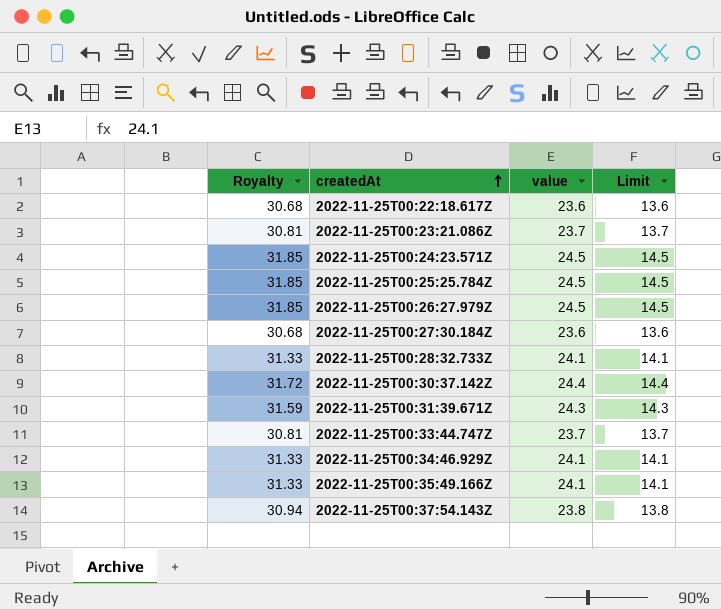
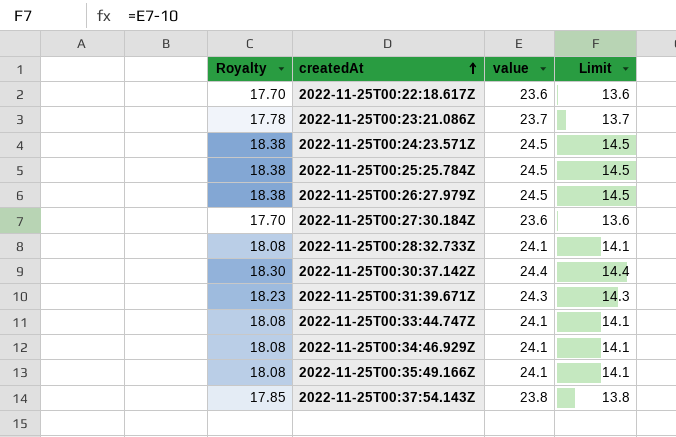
column Royalty | formula: [value] * 1.3 -> [value] * 0.75
2022-11-25T00:33:44.747Z | value: 23.7 -> 24.1
2022-11-25T00:33:44.747Z | Limit: 13.7 -> 14.1

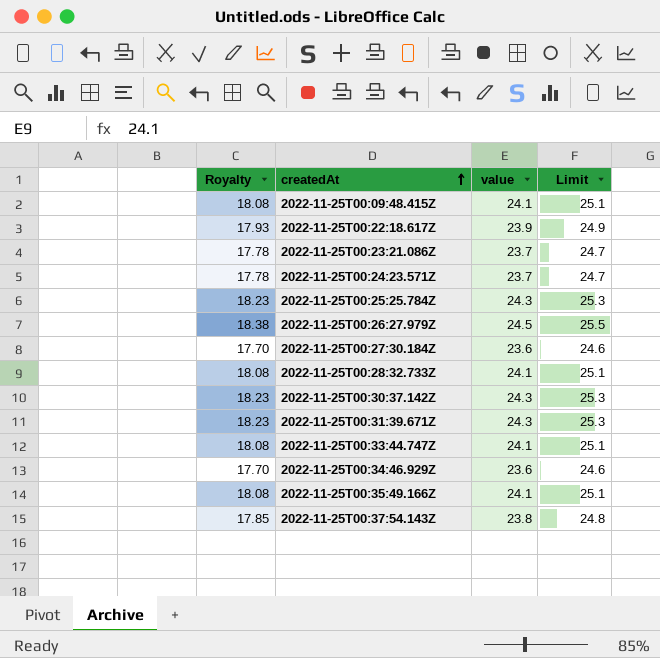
column Limit | formula: [value] - 10 -> [value] + 1
row 2022-11-25T00:09:48.415Z: none -> 18.08 | 24.1 | 25.1
2022-11-25T00:22:18.617Z | Royalty: 17.70 -> 17.93
2022-11-25T00:22:18.617Z | value: 23.6 -> 23.9
2022-11-25T00:24:23.571Z | Royalty: 18.38 -> 17.78
2022-11-25T00:24:23.571Z | value: 24.5 -> 23.7
2022-11-25T00:25:25.784Z | Royalty: 18.38 -> 18.23
2022-11-25T00:25:25.784Z | value: 24.5 -> 24.3
2022-11-25T00:30:37.142Z | Royalty: 18.30 -> 18.23
2022-11-25T00:30:37.142Z | value: 24.4 -> 24.3
2022-11-25T00:34:46.929Z | Royalty: 18.08 -> 17.70
2022-11-25T00:34:46.929Z | value: 24.1 -> 23.6

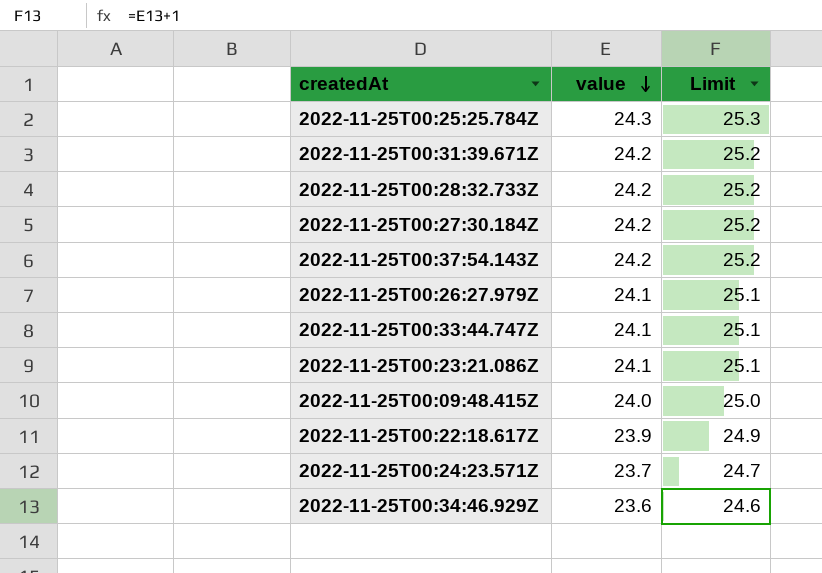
row order: createdAt ascending -> value descending
column Royalty | formula: [value] * 0.75 -> none
row 2022-11-25T00:30:37.142Z: 18.23 | 24.3 | 25.3 -> none
row 2022-11-25T00:35:49.166Z: 18.08 | 24.1 | 25.1 -> none
2022-11-25T00:31:39.671Z | value: 24.3 -> 24.2
2022-11-25T00:31:39.671Z | Limit: 25.3 -> 25.2
2022-11-25T00:28:32.733Z | value: 24.1 -> 24.2
2022-11-25T00:28:32.733Z | Limit: 25.1 -> 25.2
2022-11-25T00:27:30.184Z | value: 23.6 -> 24.2
2022-11-25T00:27:30.184Z | Limit: 24.6 -> 25.2
2022-11-25T00:37:54.143Z | value: 23.8 -> 24.2
2022-11-25T00:37:54.143Z | Limit: 24.8 -> 25.2
2022-11-25T00:26:27.979Z | value: 24.5 -> 24.1
2022-11-25T00:26:27.979Z | Limit: 25.5 -> 25.1
2022-11-25T00:23:21.086Z | value: 23.7 -> 24.1
2022-11-25T00:23:21.086Z | Limit: 24.7 -> 25.1
2022-11-25T00:09:48.415Z | value: 24.1 -> 24.0
2022-11-25T00:09:48.415Z | Limit: 25.1 -> 25.0

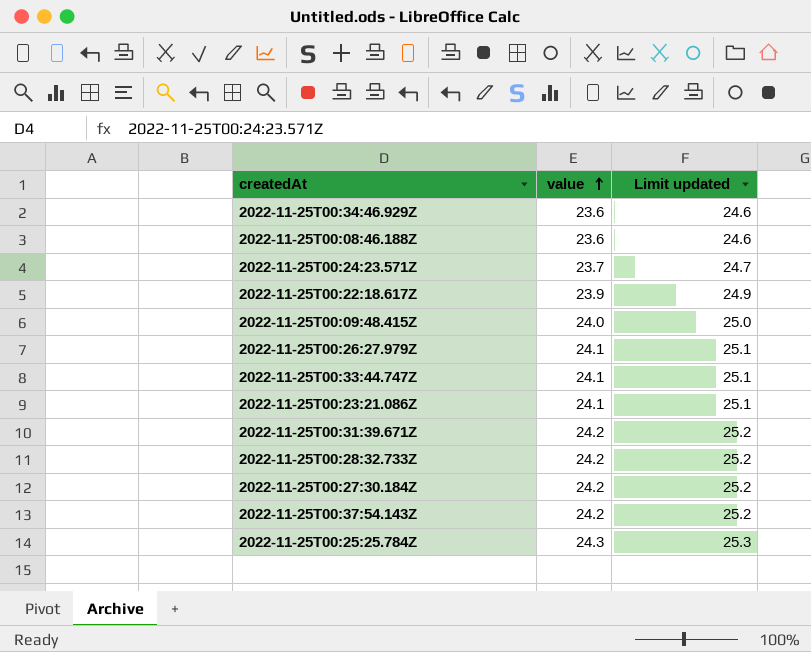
row order: value descending -> value ascending
column name: Limit -> Limit updated
row 2022-11-25T00:08:46.188Z: none -> 23.6 | 24.6

